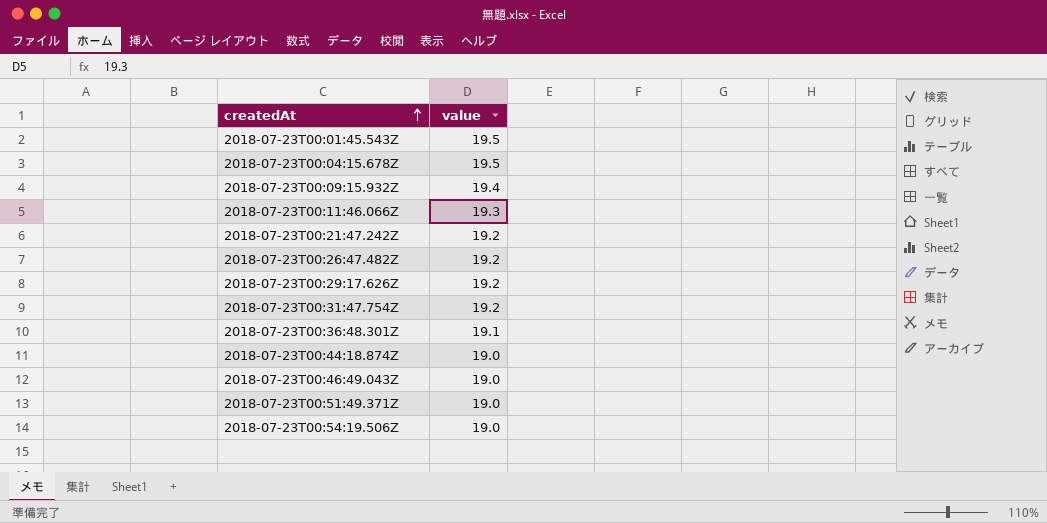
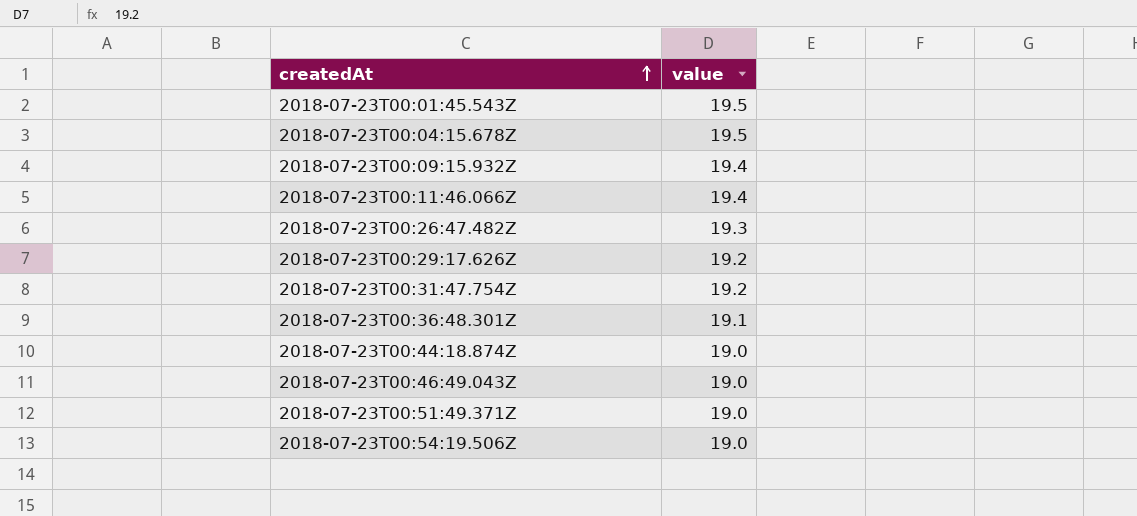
row 2018-07-23T00:21:47.242Z: 19.2 -> none
2018-07-23T00:11:46.066Z | value: 19.3 -> 19.4
2018-07-23T00:26:47.482Z | value: 19.2 -> 19.3

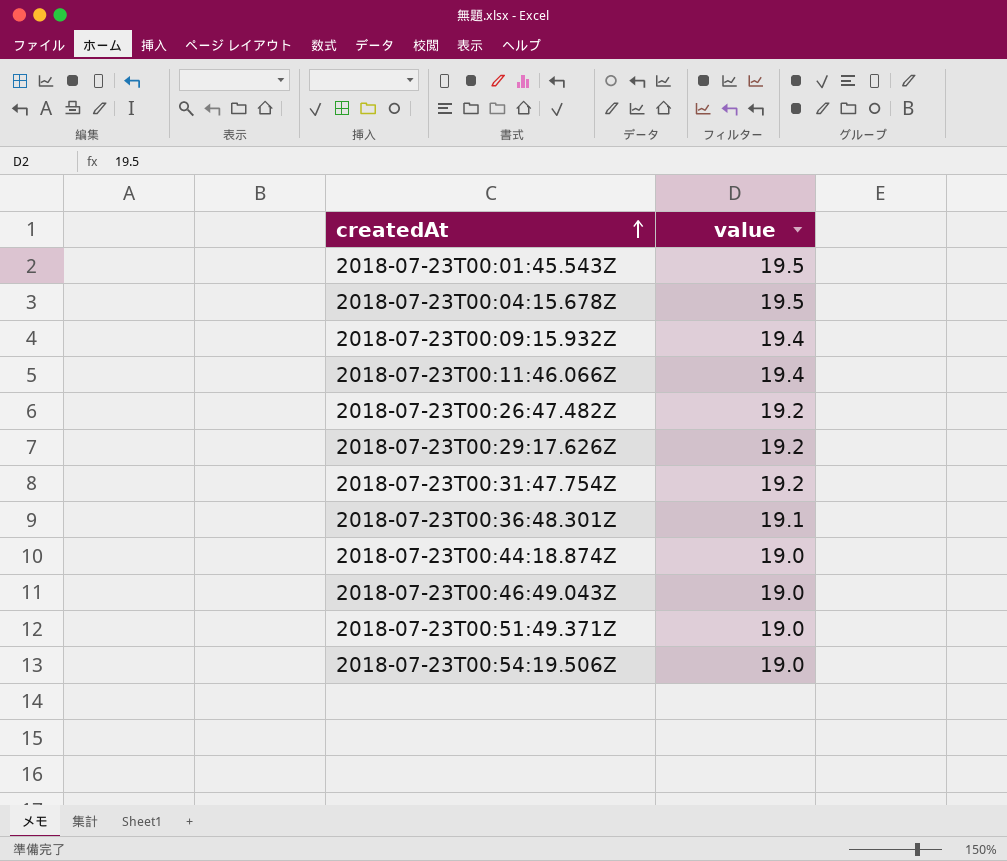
2018-07-23T00:26:47.482Z | value: 19.3 -> 19.2

